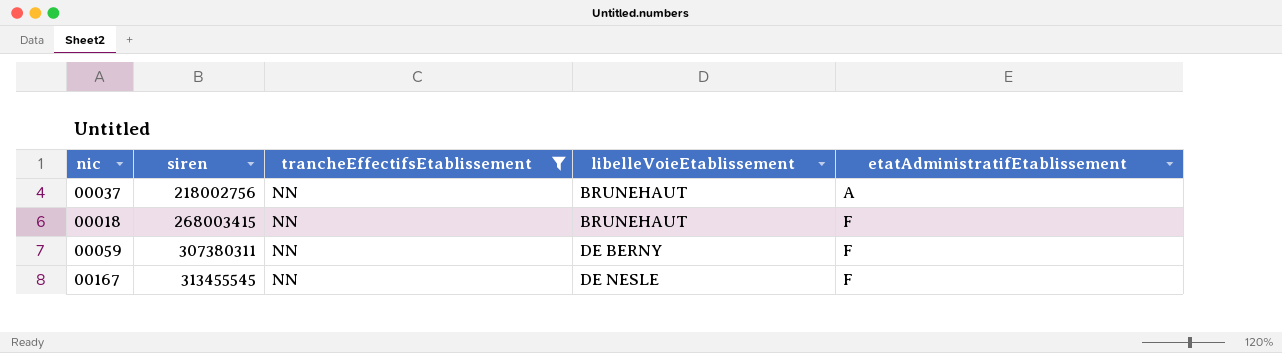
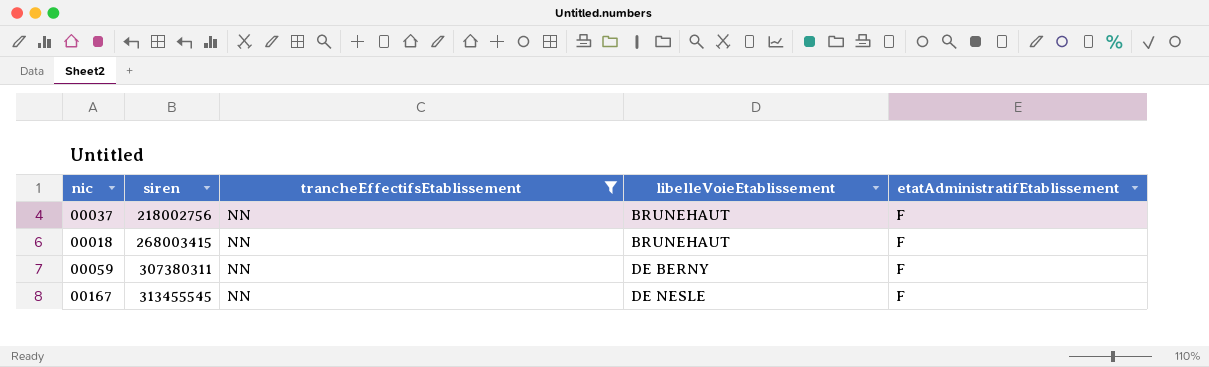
00037 | etatAdministratifEtablissement: A -> F

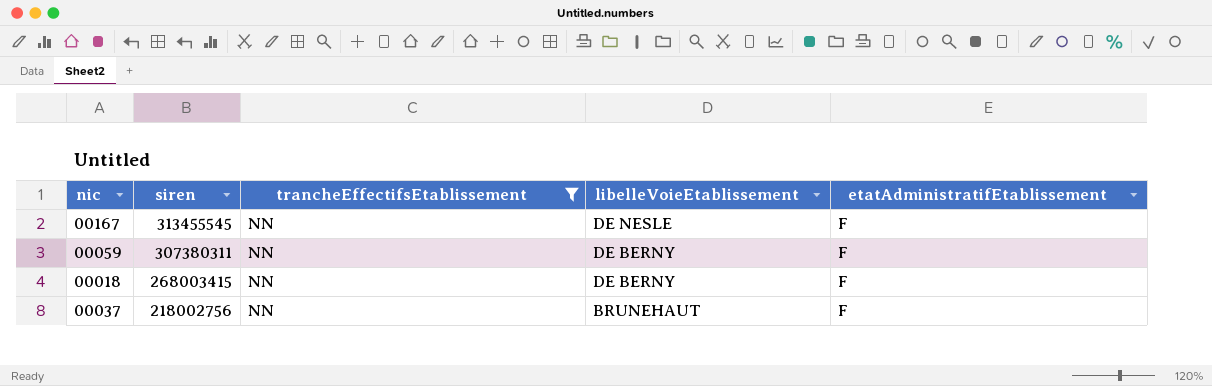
row order: siren ascending -> siren descending
00018 | libelleVoieEtablissement: BRUNEHAUT -> DE BERNY

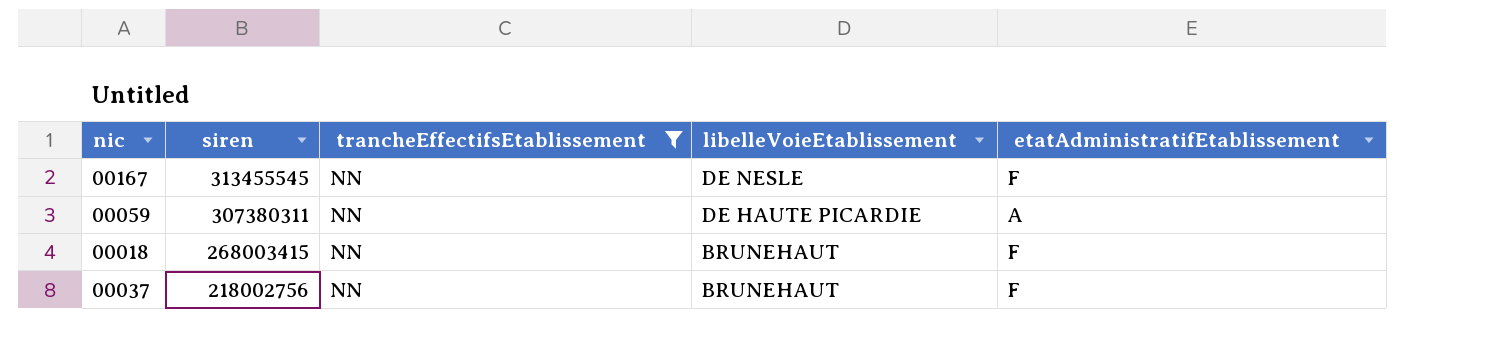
00059 | libelleVoieEtablissement: DE BERNY -> DE HAUTE PICARDIE
00059 | etatAdministratifEtablissement: F -> A
00018 | libelleVoieEtablissement: DE BERNY -> BRUNEHAUT

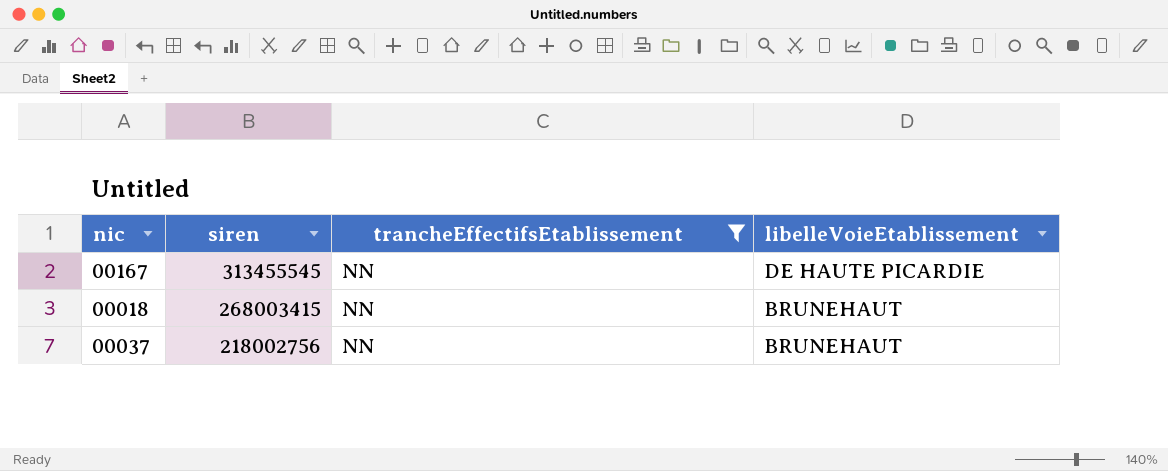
column etatAdministratifEtablissement | position: 5 -> none
row 00059: 307380311 | NN | DE HAUTE PICARDIE | A -> none
00167 | libelleVoieEtablissement: DE NESLE -> DE HAUTE PICARDIE

